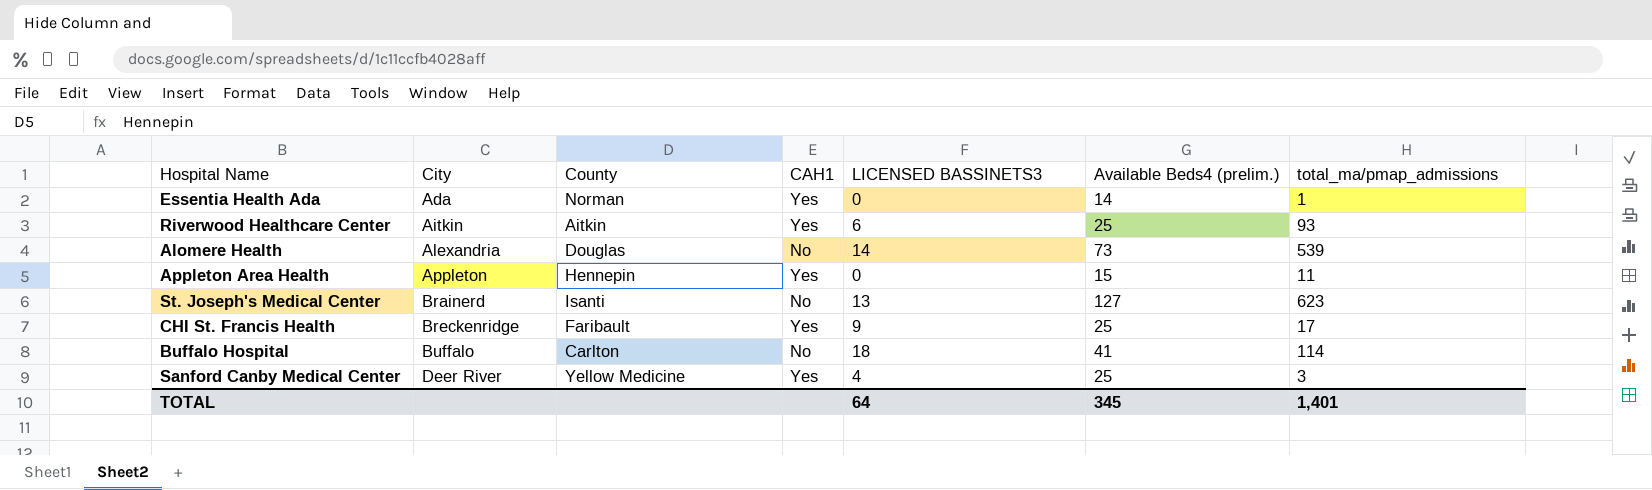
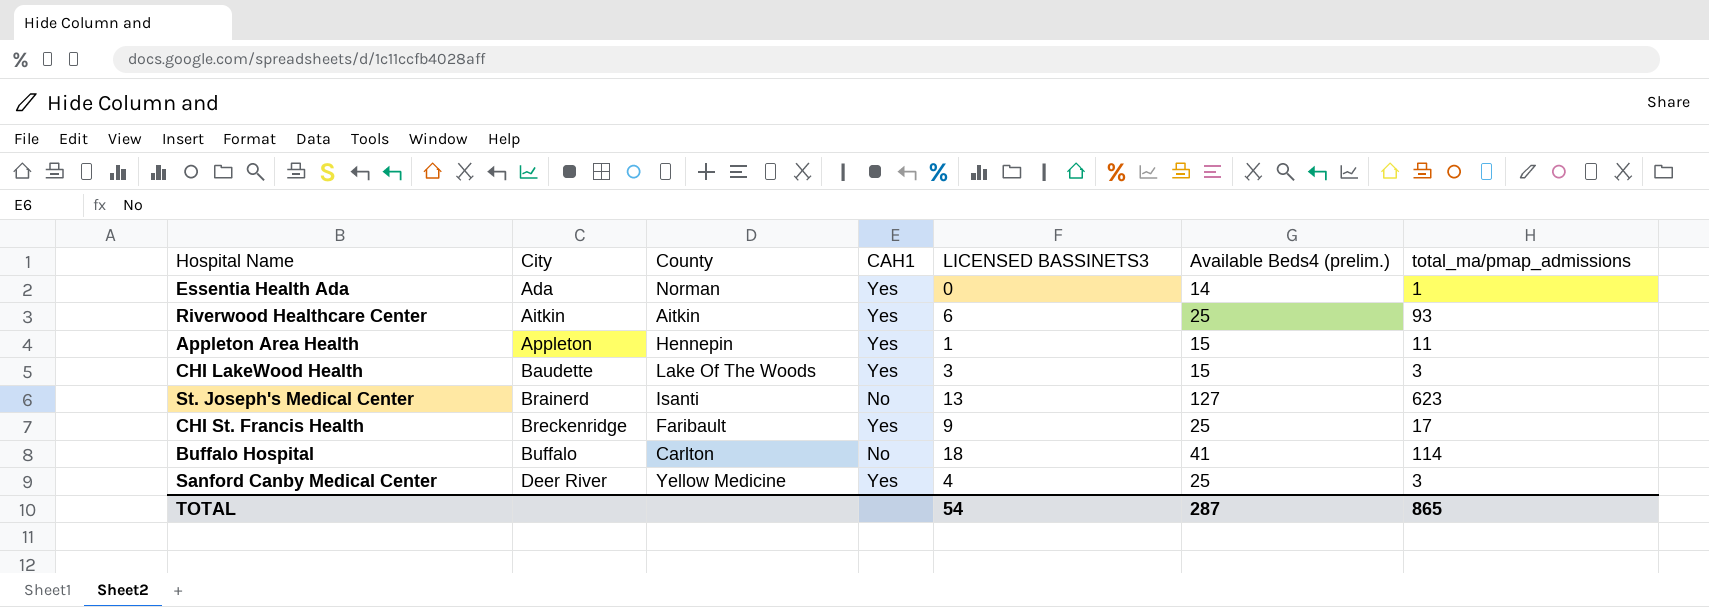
row Alomere Health: Alexandria | Douglas | No | 14 | 73 | 539 -> none
Appleton Area Health | LICENSED BASSINETS3: 0 -> 1
row CHI LakeWood Health: none -> Baudette | Lake Of The Woods | Yes | 3 | 15 | 3
TOTAL | LICENSED BASSINETS3: 64 -> 54
TOTAL | Available Beds4 (prelim.): 345 -> 287
TOTAL | total_ma/pmap_admissions: 1,401 -> 865

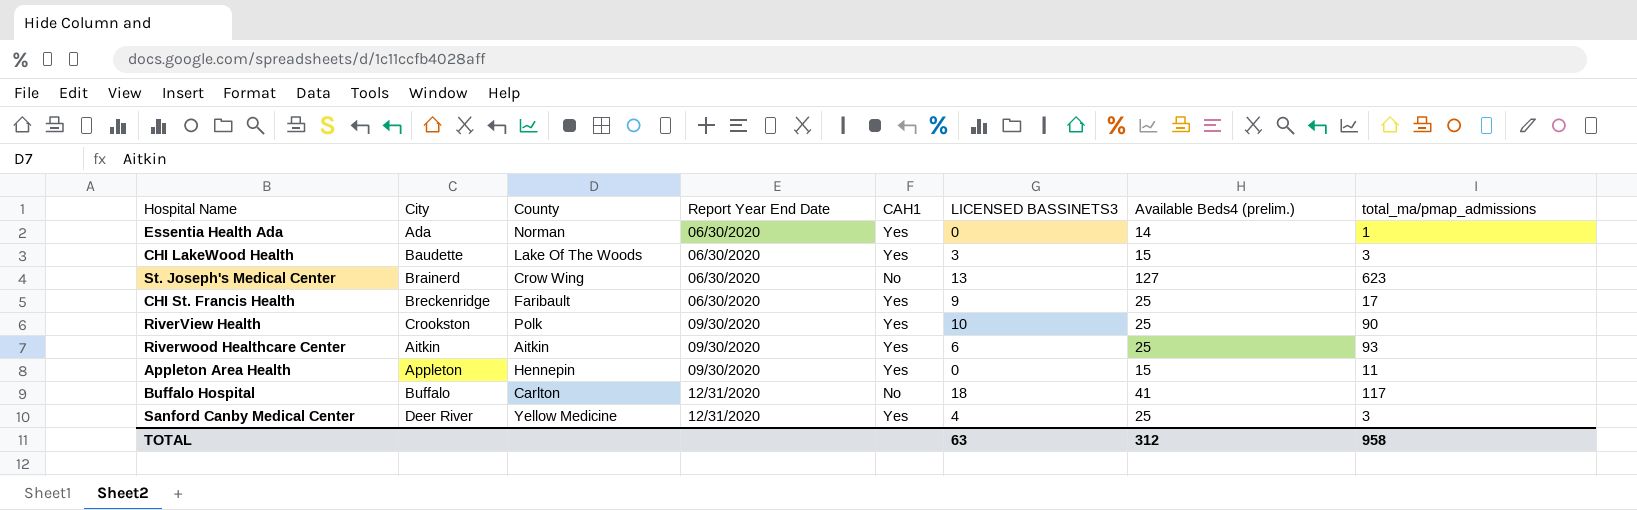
row order: City ascending -> Report Year End Date ascending
column Report Year End Date | position: none -> 4
St. Joseph's Medical Center | County: Isanti -> Crow Wing
row RiverView Health: none -> Crookston | Polk | 09/30/2020 | Yes | 10 | 25 | 90
Appleton Area Health | LICENSED BASSINETS3: 1 -> 0
Buffalo Hospital | total_ma/pmap_admissions: 114 -> 117
TOTAL | LICENSED BASSINETS3: 54 -> 63
TOTAL | Available Beds4 (prelim.): 287 -> 312
TOTAL | total_ma/pmap_admissions: 865 -> 958

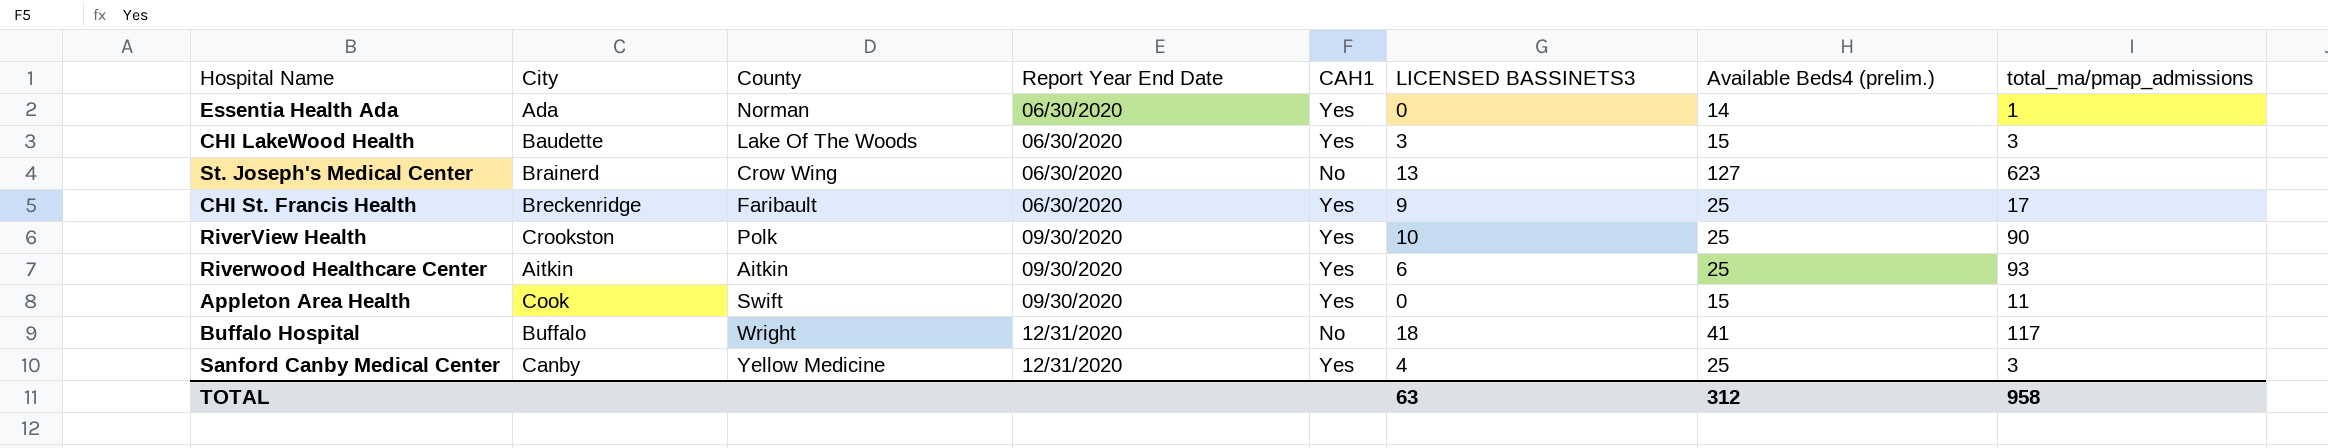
Appleton Area Health | City: Appleton -> Cook
Appleton Area Health | County: Hennepin -> Swift
Buffalo Hospital | County: Carlton -> Wright
Sanford Canby Medical Center | City: Deer River -> Canby

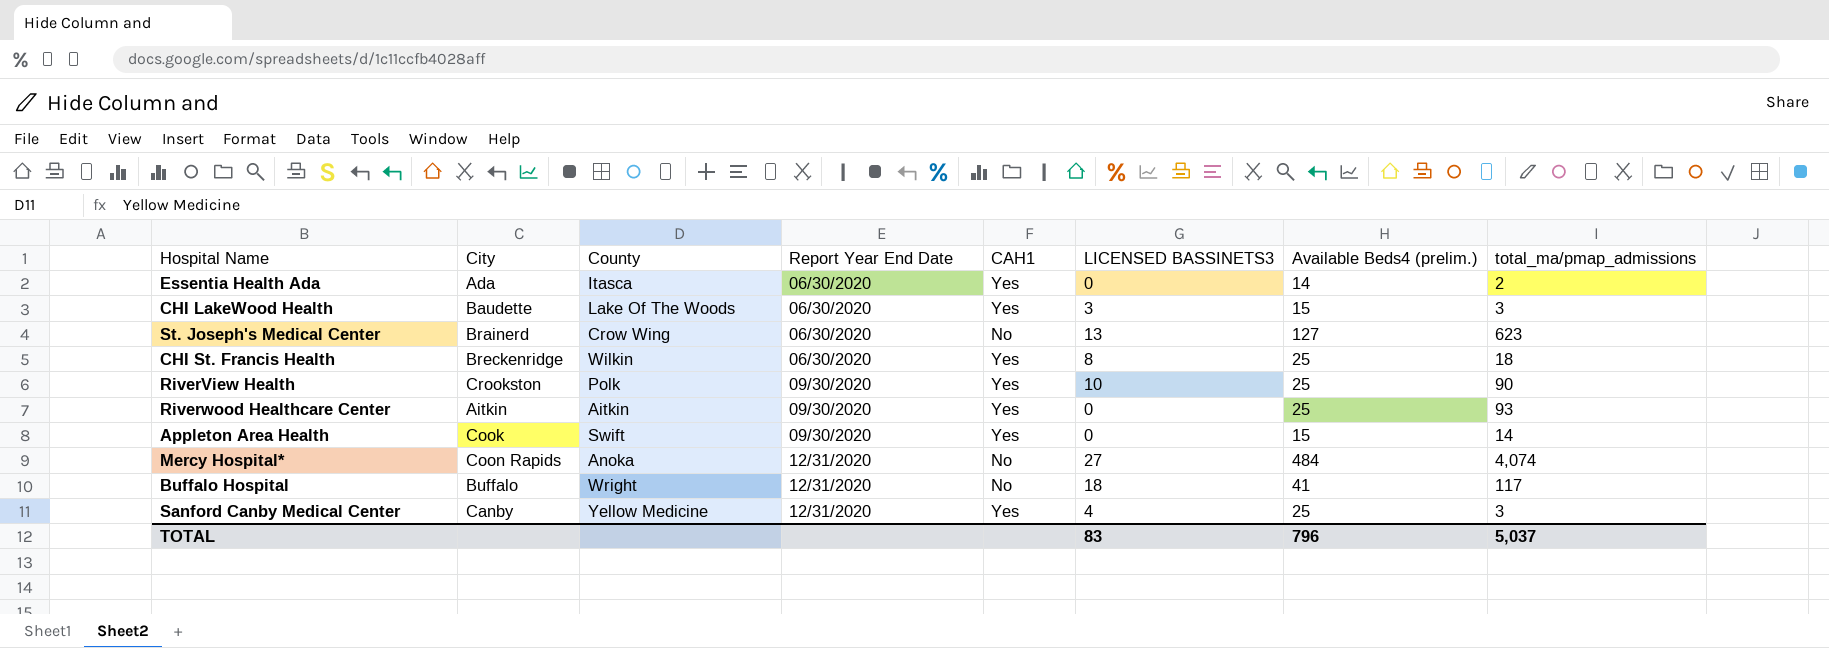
Essentia Health Ada | County: Norman -> Itasca
Essentia Health Ada | total_ma/pmap_admissions: 1 -> 2
CHI St. Francis Health | County: Faribault -> Wilkin
CHI St. Francis Health | LICENSED BASSINETS3: 9 -> 8
CHI St. Francis Health | total_ma/pmap_admissions: 17 -> 18
Riverwood Healthcare Center | LICENSED BASSINETS3: 6 -> 0
Appleton Area Health | total_ma/pmap_admissions: 11 -> 14
row Mercy Hospital*: none -> Coon Rapids | Anoka | 12/31/2020 | No | 27 | 484 | 4,074
TOTAL | LICENSED BASSINETS3: 63 -> 83
TOTAL | Available Beds4 (prelim.): 312 -> 796
TOTAL | total_ma/pmap_admissions: 958 -> 5,037

